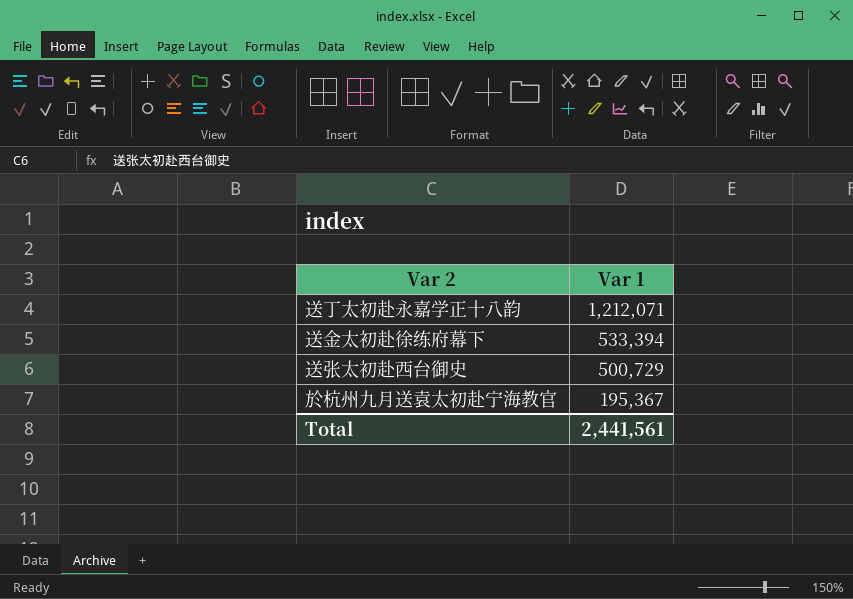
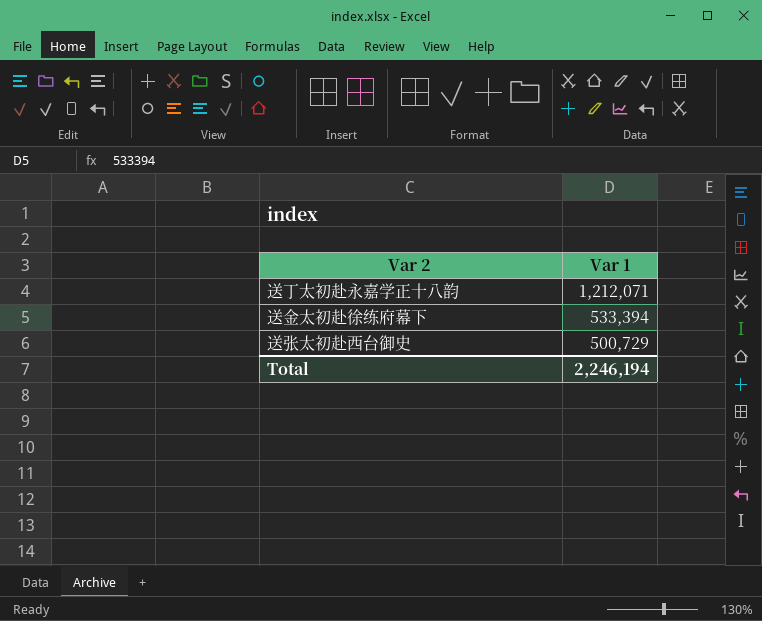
row 於杭州九月送袁太初赴宁海教官: 195,367 -> none
Total | Var 1: 2,441,561 -> 2,246,194

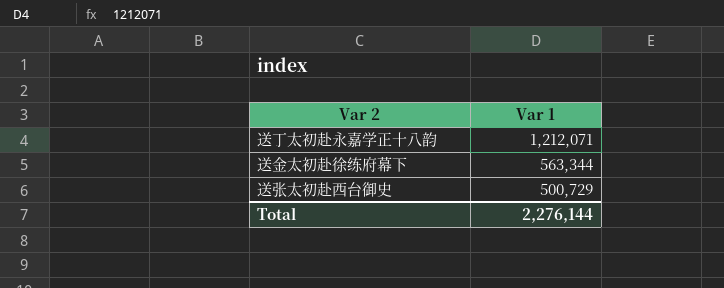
送金太初赴徐练府幕下 | Var 1: 533,394 -> 563,344
Total | Var 1: 2,246,194 -> 2,276,144

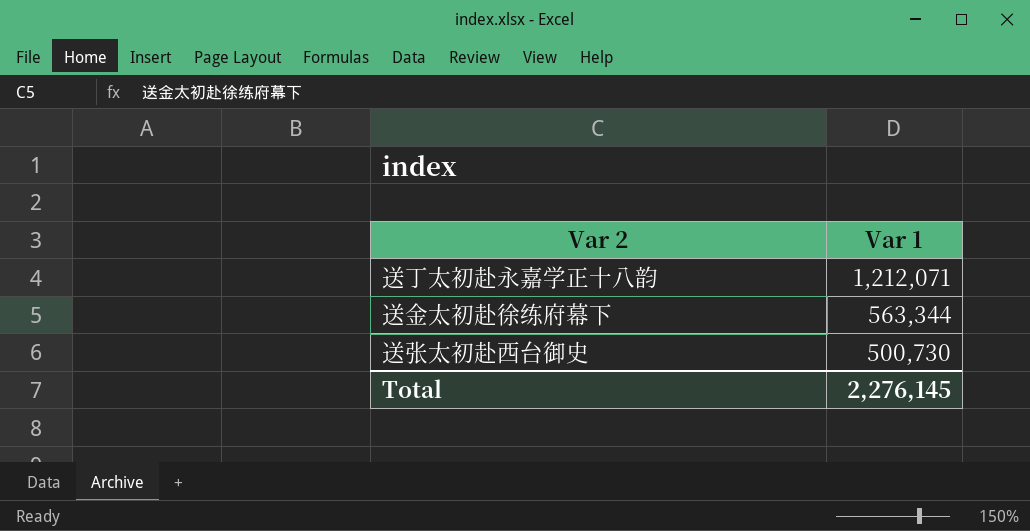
送张太初赴西台御史 | Var 1: 500,729 -> 500,730
Total | Var 1: 2,276,144 -> 2,276,145

